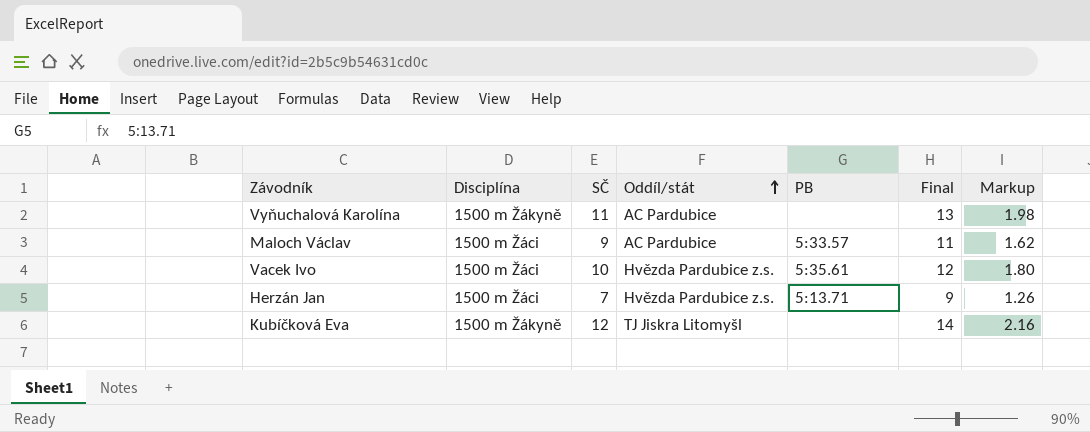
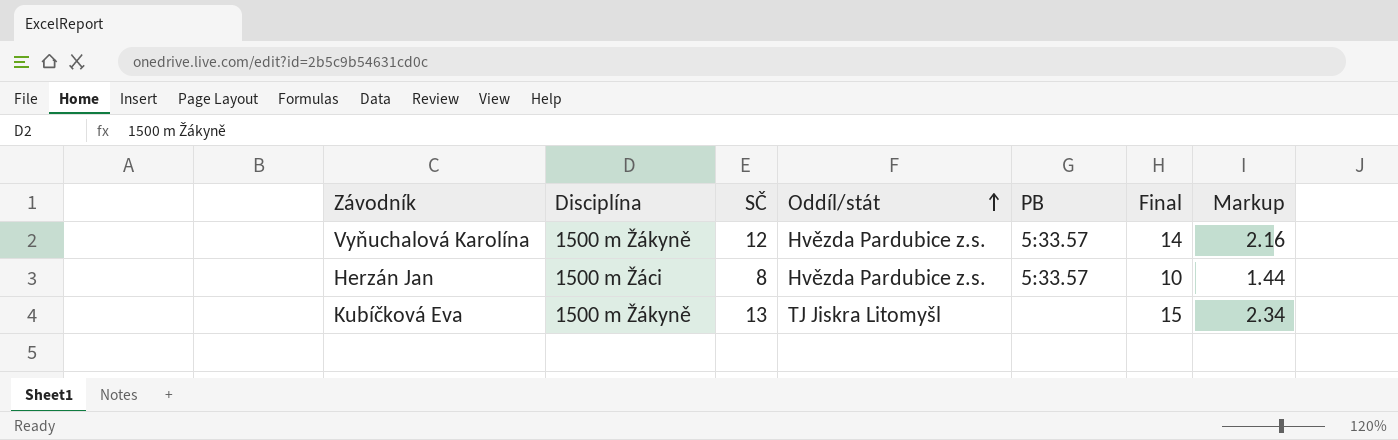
row Maloch Václav: 1500 m Žáci | 9 | AC Pardubice | 5:33.57 | 11 | 1.62 -> none
row Vacek Ivo: 1500 m Žáci | 10 | Hvězda Pardubice z.s. | 5:35.61 | 12 | 1.80 -> none
Vyňuchalová Karolína | SČ: 11 -> 12
Vyňuchalová Karolína | Oddíl/stát: AC Pardubice -> Hvězda Pardubice z.s.
Vyňuchalová Karolína | PB: none -> 5:33.57
Vyňuchalová Karolína | Final: 13 -> 14
Vyňuchalová Karolína | Markup: 1.98 -> 2.16
Herzán Jan | SČ: 7 -> 8
Herzán Jan | PB: 5:13.71 -> 5:33.57
Herzán Jan | Final: 9 -> 10
Herzán Jan | Markup: 1.26 -> 1.44
Kubíčková Eva | SČ: 12 -> 13
Kubíčková Eva | Final: 14 -> 15
Kubíčková Eva | Markup: 2.16 -> 2.34

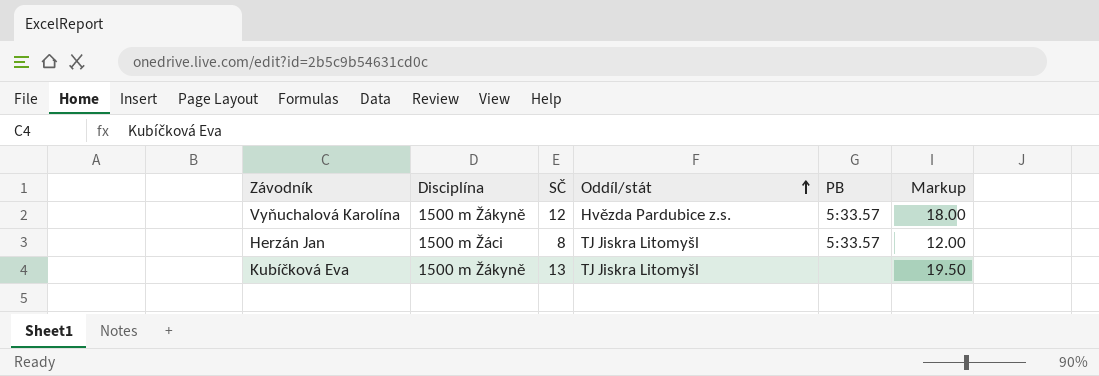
column Final | formula: [SČ] + 2 -> none
column Markup | formula: [SČ] * 0.18 -> [SČ] * 1.5
Herzán Jan | Oddíl/stát: Hvězda Pardubice z.s. -> TJ Jiskra Litomyšl

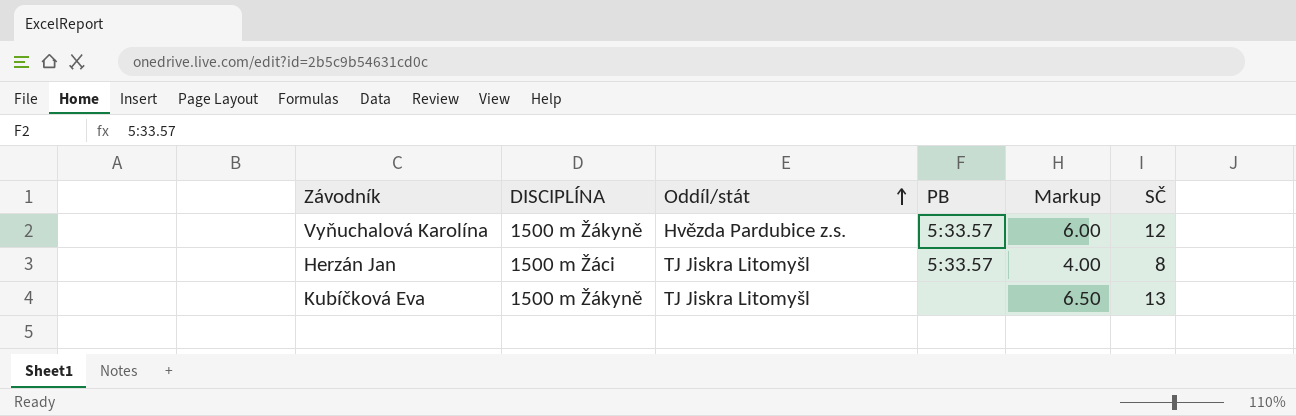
column name: Disciplína -> DISCIPLÍNA
column Markup | formula: [SČ] * 1.5 -> [SČ] * 0.5
column SČ | position: 3 -> 6

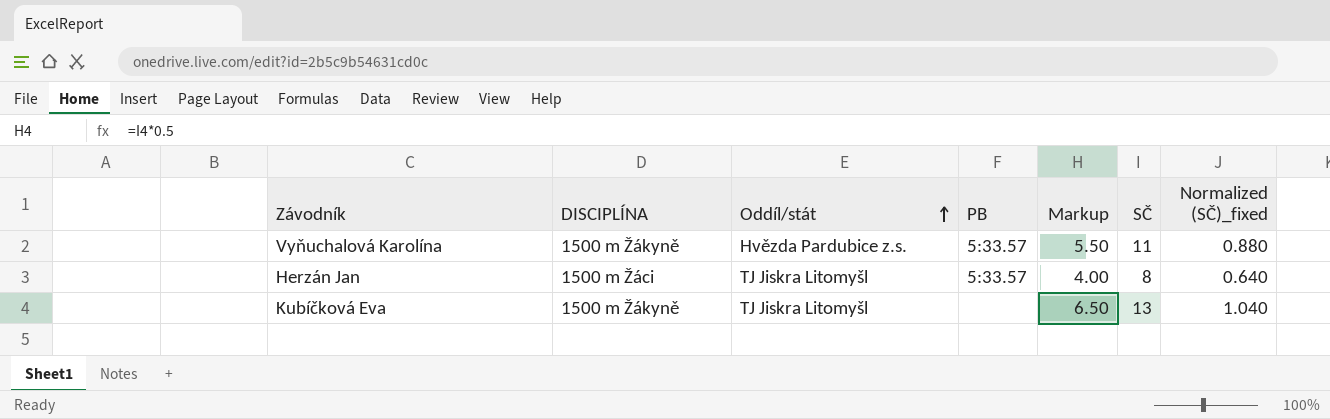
column Normalized (SČ)_fixed | formula: none -> [SČ] * 0.08
Vyňuchalová Karolína | Markup: 6.00 -> 5.50
Vyňuchalová Karolína | SČ: 12 -> 11

